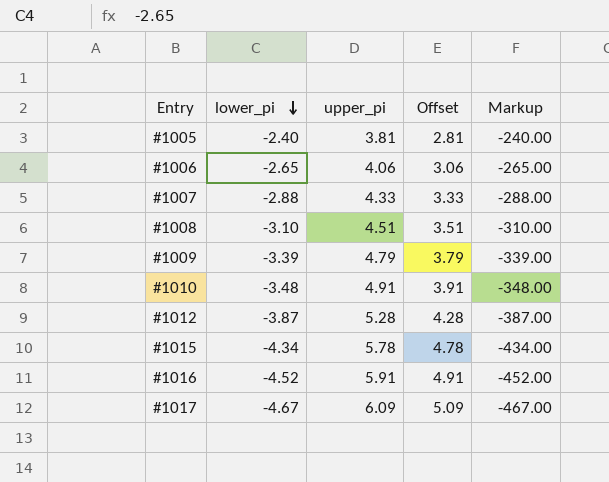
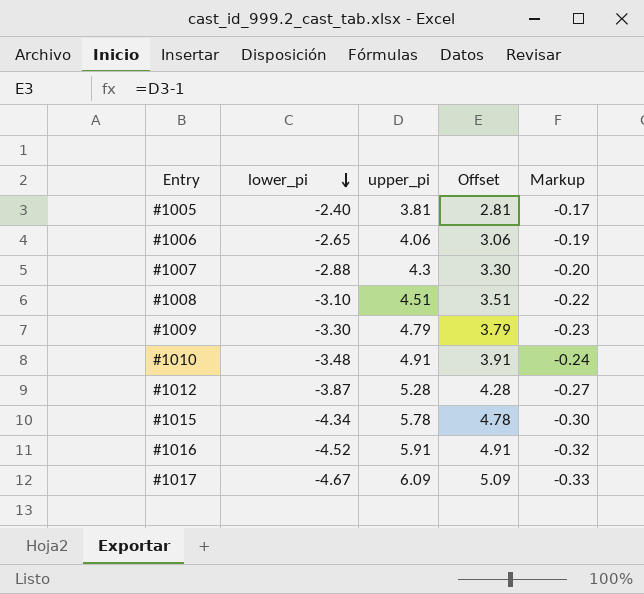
column Markup | formula: [lower_pi] * 100 -> [lower_pi] * 0.07
#1007 | upper_pi: 4.33 -> 4.3
#1007 | Offset: 3.33 -> 3.30
#1009 | lower_pi: -3.39 -> -3.30

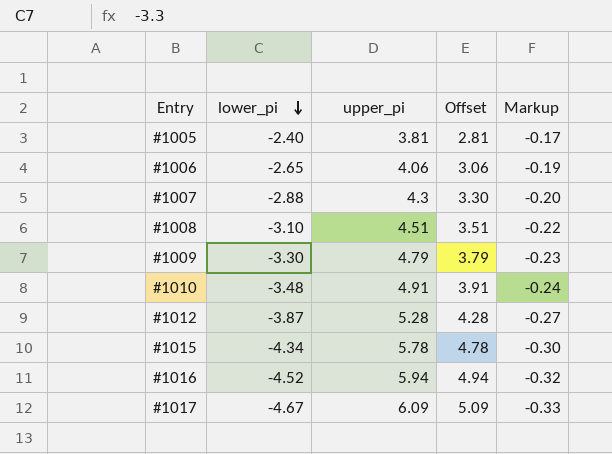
#1016 | upper_pi: 5.91 -> 5.94
#1016 | Offset: 4.91 -> 4.94

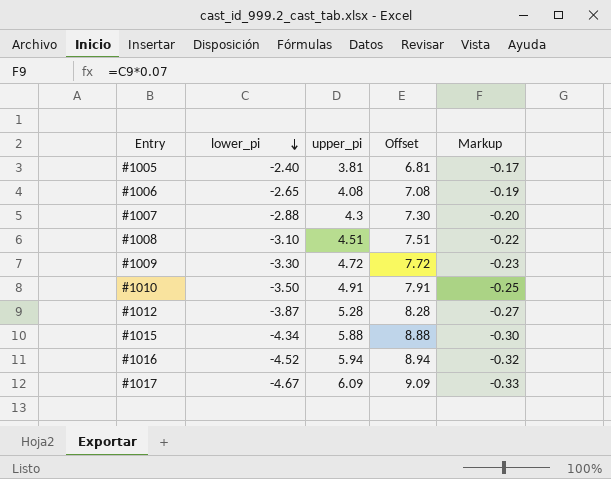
column Offset | formula: [upper_pi] - 1 -> [upper_pi] + 3
#1006 | upper_pi: 4.06 -> 4.08
#1009 | upper_pi: 4.79 -> 4.72
#1010 | lower_pi: -3.48 -> -3.50
#1010 | Markup: -0.24 -> -0.25
#1015 | upper_pi: 5.78 -> 5.88

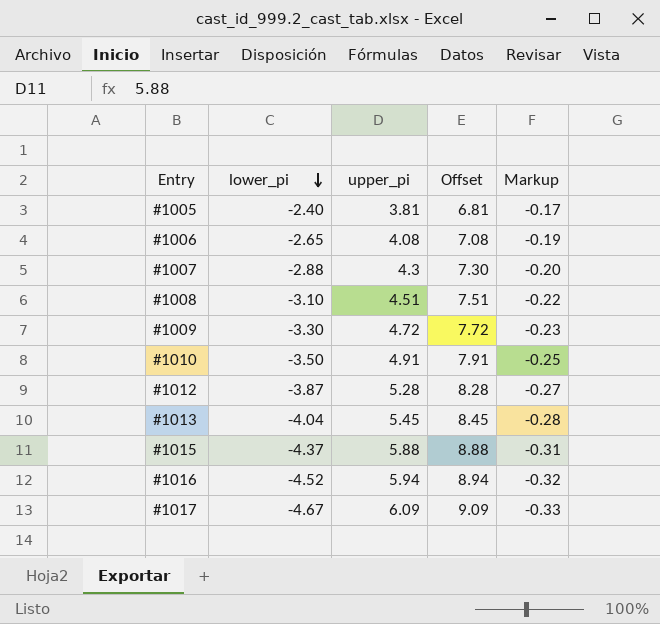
row #1013: none -> -4.04 | 5.45 | 8.45 | -0.28
#1015 | lower_pi: -4.34 -> -4.37
#1015 | Markup: -0.30 -> -0.31

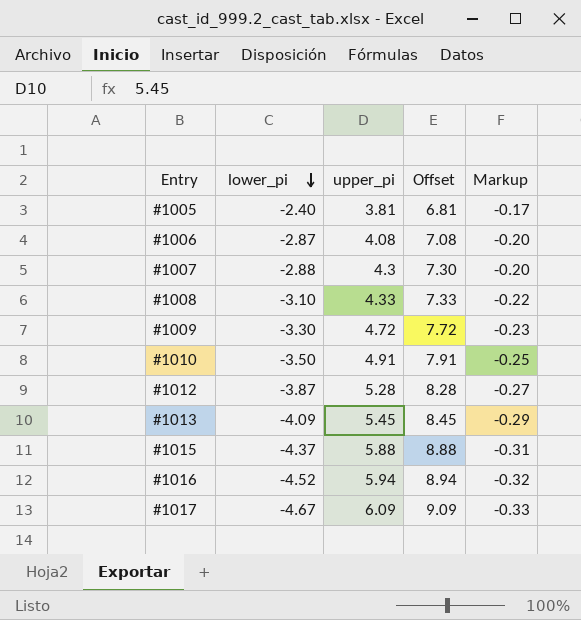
#1006 | lower_pi: -2.65 -> -2.87
#1006 | Markup: -0.19 -> -0.20
#1008 | upper_pi: 4.51 -> 4.33
#1008 | Offset: 7.51 -> 7.33
#1013 | lower_pi: -4.04 -> -4.09
#1013 | Markup: -0.28 -> -0.29

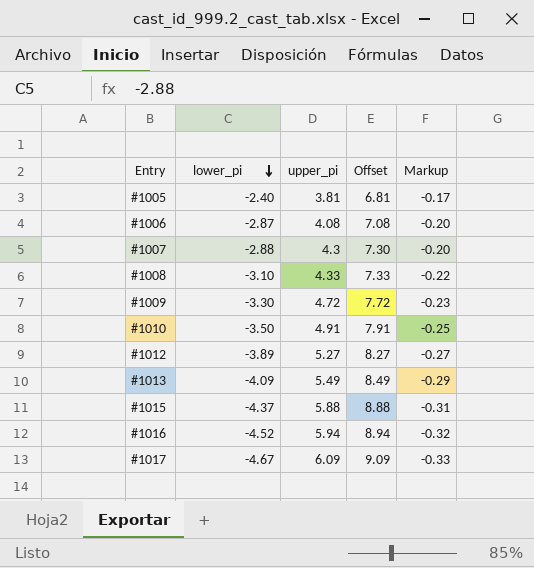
#1012 | lower_pi: -3.87 -> -3.89
#1012 | upper_pi: 5.28 -> 5.27
#1012 | Offset: 8.28 -> 8.27
#1013 | upper_pi: 5.45 -> 5.49
#1013 | Offset: 8.45 -> 8.49

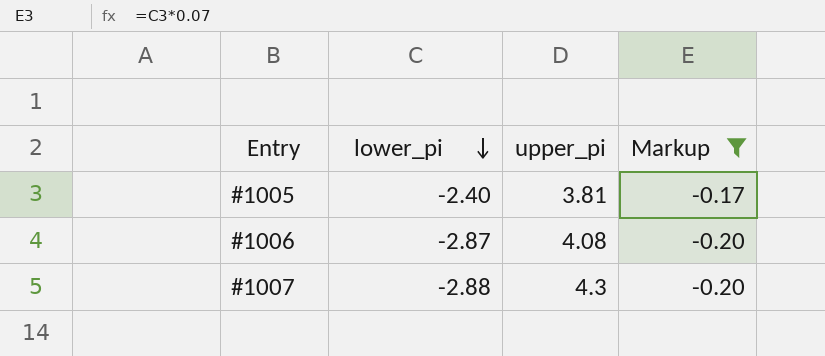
filter: none -> Markup >= -0.20
column Offset | formula: [upper_pi] + 3 -> none

